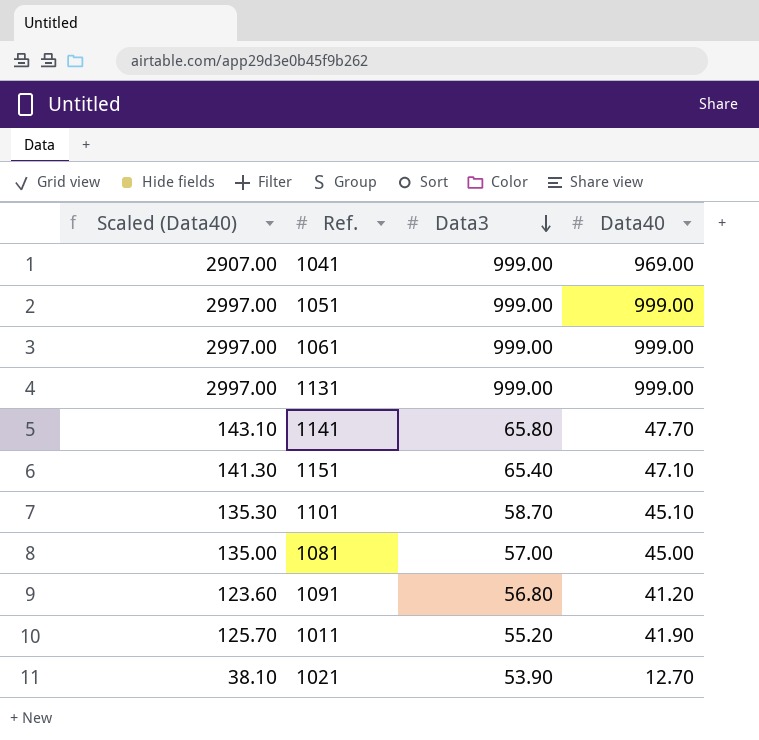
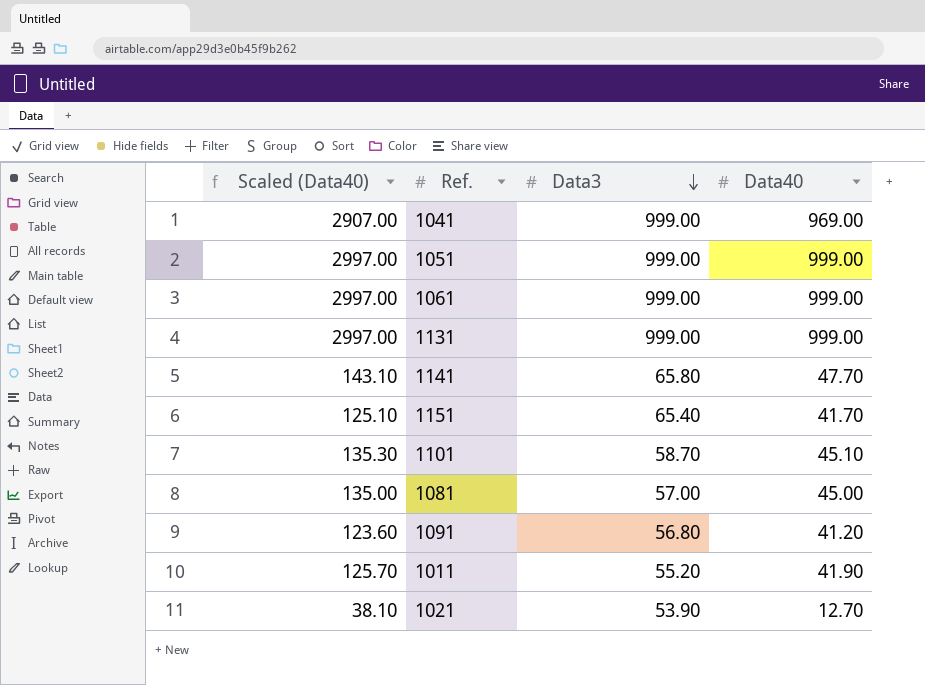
1151 | Scaled (Data40): 141.30 -> 125.10
1151 | Data40: 47.10 -> 41.70

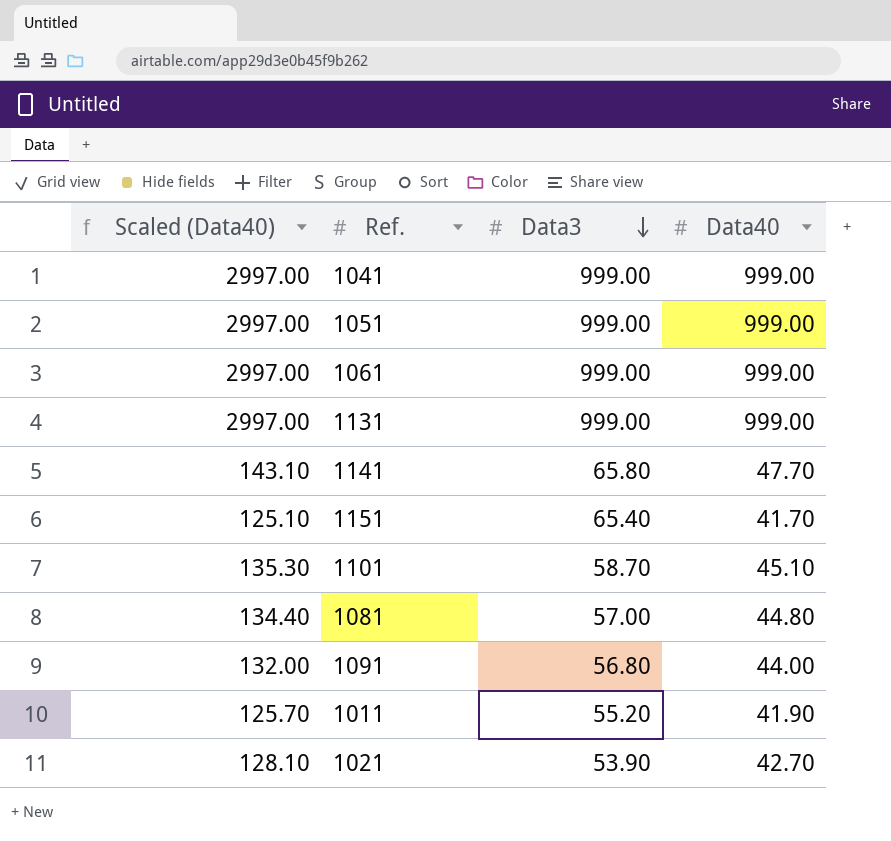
1041 | Scaled (Data40): 2907.00 -> 2997.00
1041 | Data40: 969.00 -> 999.00
1081 | Scaled (Data40): 135.00 -> 134.40
1081 | Data40: 45.00 -> 44.80
1091 | Scaled (Data40): 123.60 -> 132.00
1091 | Data40: 41.20 -> 44.00
1021 | Scaled (Data40): 38.10 -> 128.10
1021 | Data40: 12.70 -> 42.70

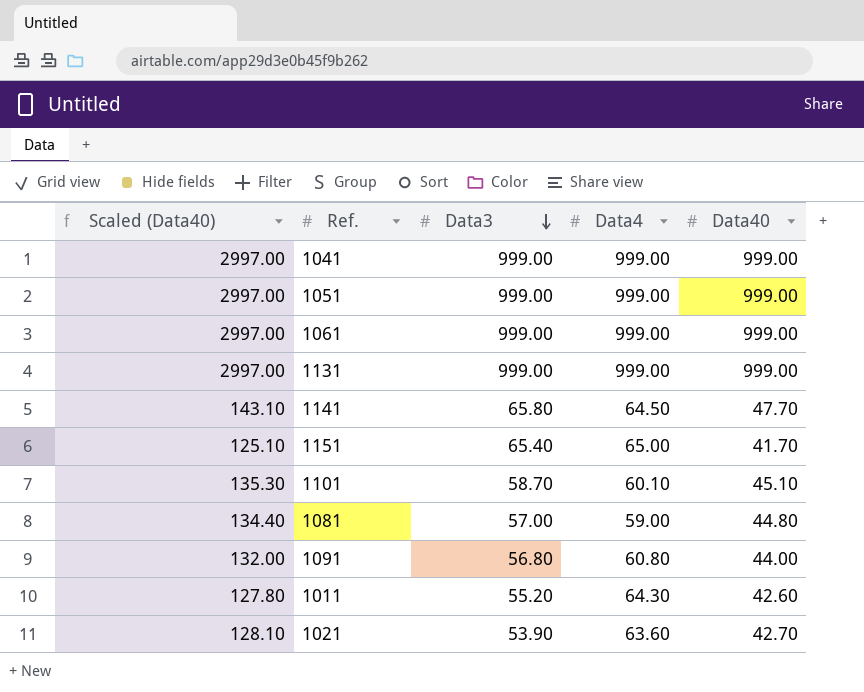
column Data4 | position: none -> 4
1011 | Scaled (Data40): 125.70 -> 127.80
1011 | Data40: 41.90 -> 42.60

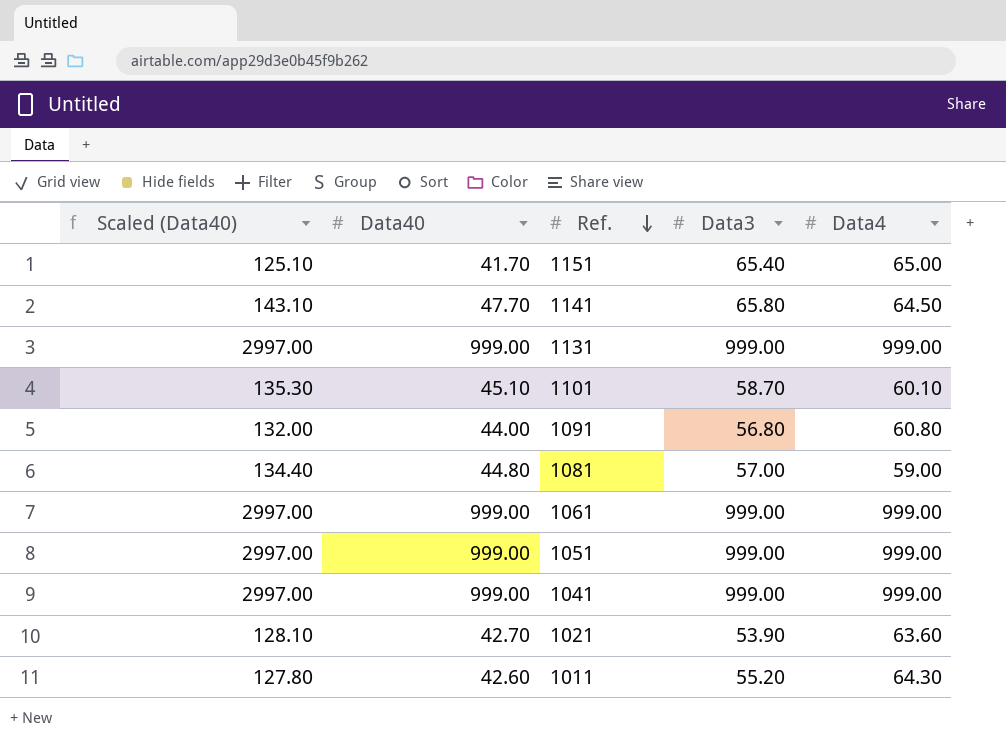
row order: Data3 descending -> Ref. descending
column Data40 | position: 5 -> 2

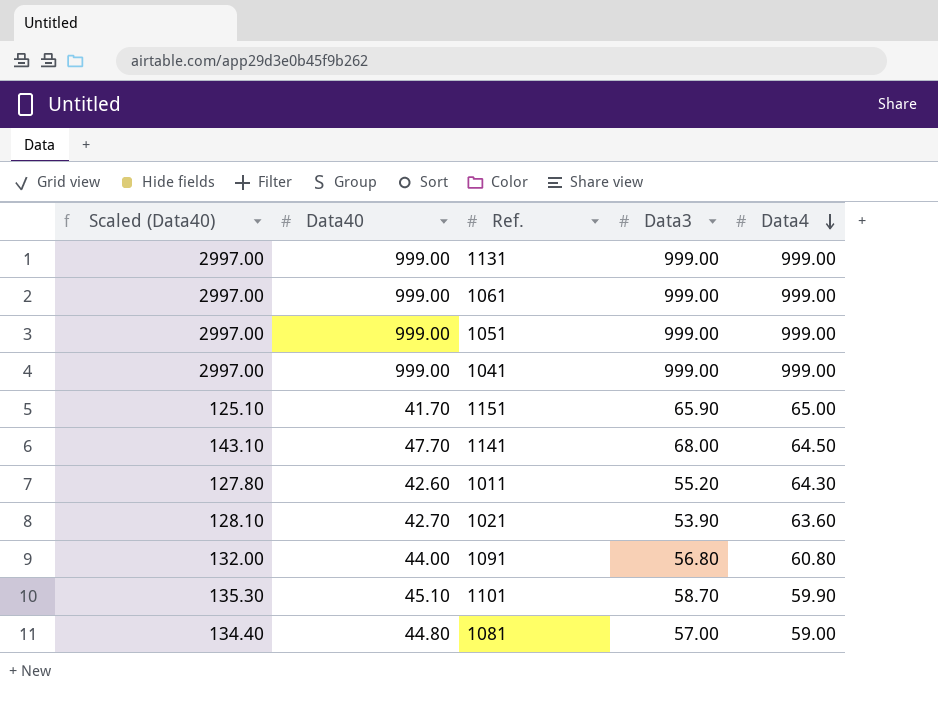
row order: Ref. descending -> Data4 descending
1151 | Data3: 65.40 -> 65.90
1141 | Data3: 65.80 -> 68.00
1101 | Data4: 60.10 -> 59.90

